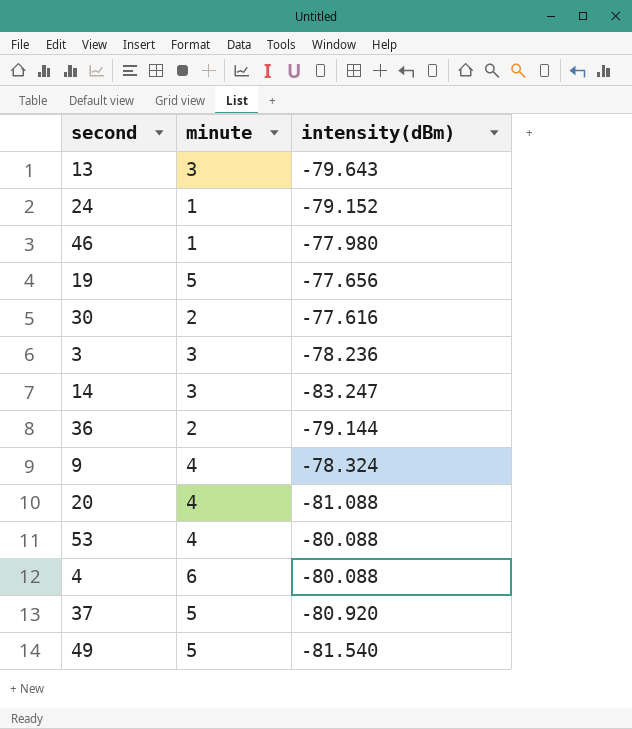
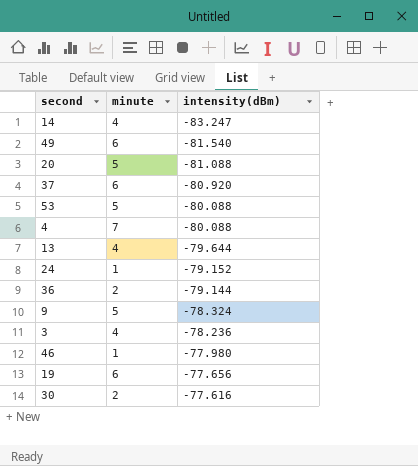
row order: none -> intensity(dBm) ascending
14 | minute: 3 -> 4
49 | minute: 5 -> 6
20 | minute: 4 -> 5
37 | minute: 5 -> 6
53 | minute: 4 -> 5
4 | minute: 6 -> 7
13 | minute: 3 -> 4
13 | intensity(dBm): -79.643 -> -79.644
9 | minute: 4 -> 5
3 | minute: 3 -> 4
19 | minute: 5 -> 6

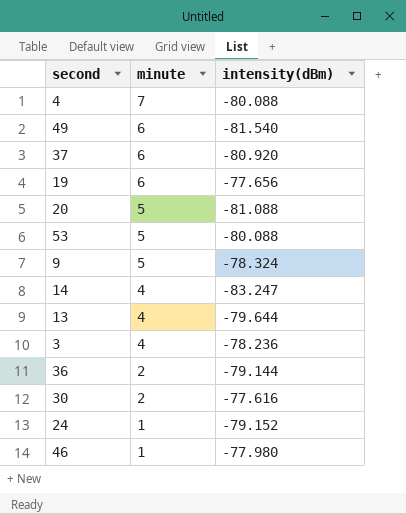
row order: intensity(dBm) ascending -> minute descending

